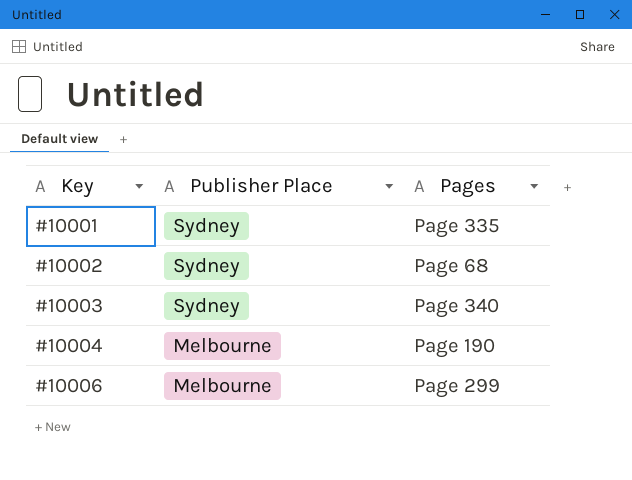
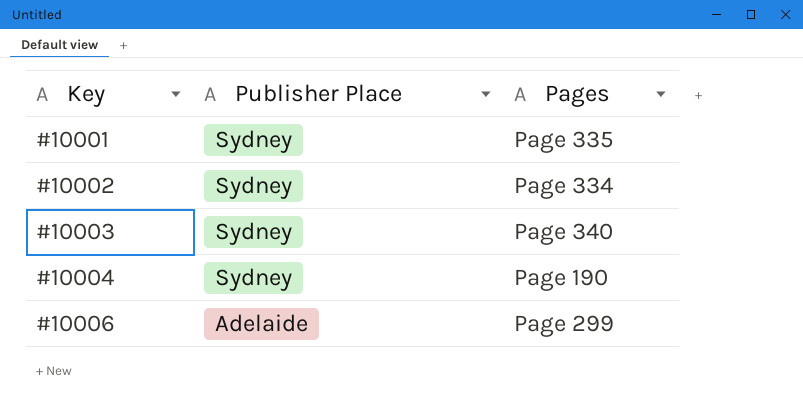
#10002 | Pages: Page 68 -> Page 334
#10004 | Publisher Place: Melbourne -> Sydney
#10006 | Publisher Place: Melbourne -> Adelaide

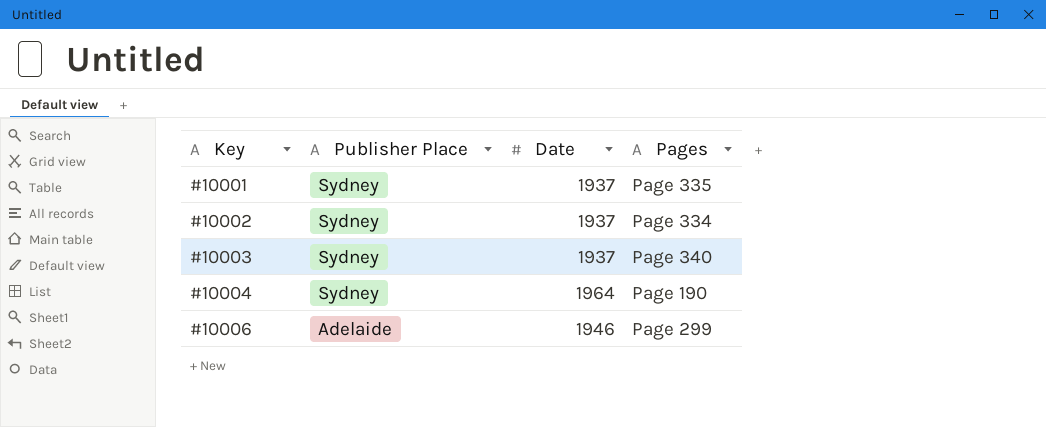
column Date | position: none -> 3

